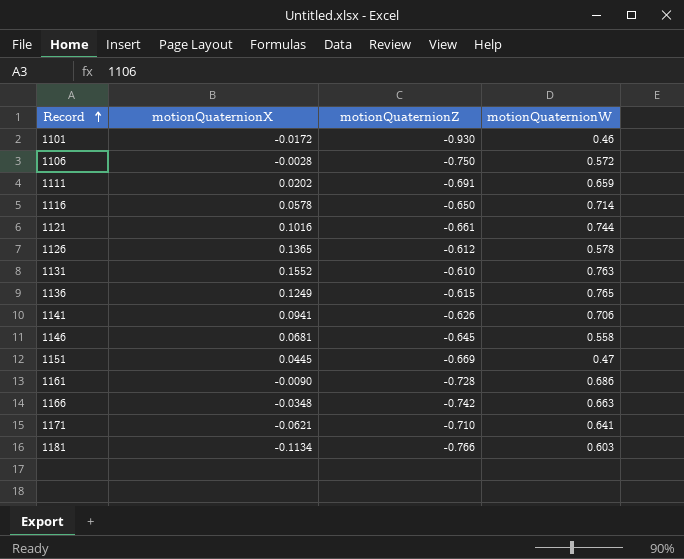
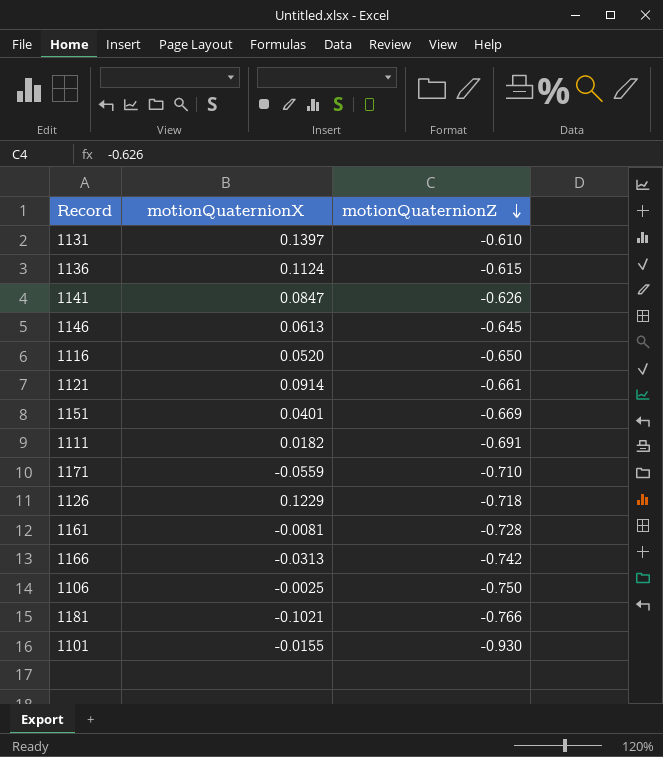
row order: Record ascending -> motionQuaternionZ descending
column motionQuaternionW | position: 4 -> none
1131 | motionQuaternionX: 0.1552 -> 0.1397
1136 | motionQuaternionX: 0.1249 -> 0.1124
1141 | motionQuaternionX: 0.0941 -> 0.0847
1146 | motionQuaternionX: 0.0681 -> 0.0613
1116 | motionQuaternionX: 0.0578 -> 0.0520
1121 | motionQuaternionX: 0.1016 -> 0.0914
1151 | motionQuaternionX: 0.0445 -> 0.0401
1111 | motionQuaternionX: 0.0202 -> 0.0182
1171 | motionQuaternionX: -0.0621 -> -0.0559
1126 | motionQuaternionX: 0.1365 -> 0.1229
1126 | motionQuaternionZ: -0.612 -> -0.718
1161 | motionQuaternionX: -0.0090 -> -0.0081
1166 | motionQuaternionX: -0.0348 -> -0.0313
1106 | motionQuaternionX: -0.0028 -> -0.0025
1181 | motionQuaternionX: -0.1134 -> -0.1021
1101 | motionQuaternionX: -0.0172 -> -0.0155

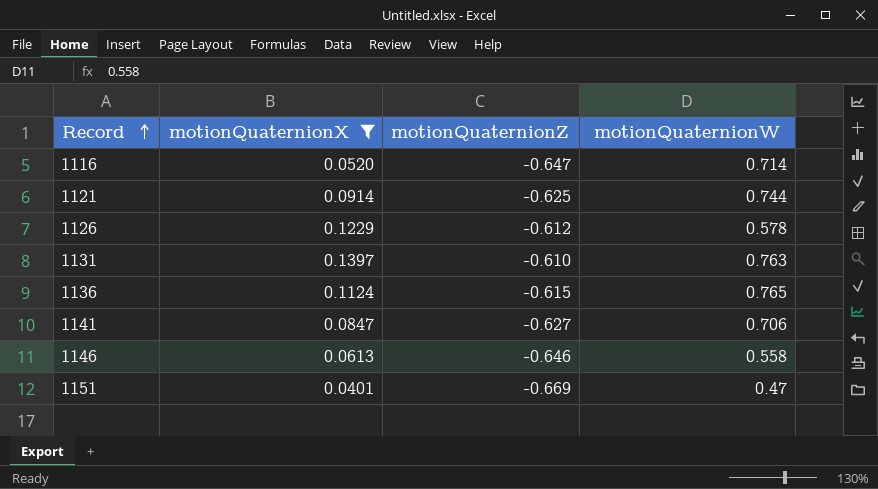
filter: none -> motionQuaternionX >= 0.0401
row order: motionQuaternionZ descending -> Record ascending
column motionQuaternionW | position: none -> 4
1116 | motionQuaternionZ: -0.650 -> -0.647
1121 | motionQuaternionZ: -0.661 -> -0.625
1126 | motionQuaternionZ: -0.718 -> -0.612
1141 | motionQuaternionZ: -0.626 -> -0.627
1146 | motionQuaternionZ: -0.645 -> -0.646

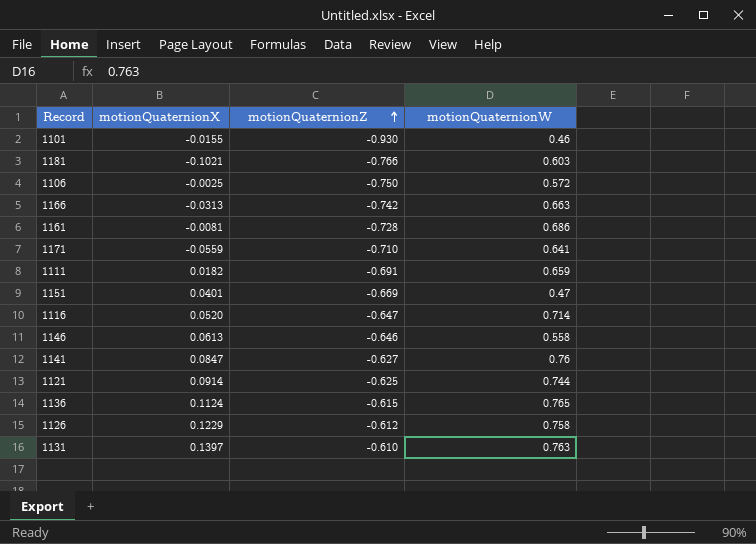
filter: motionQuaternionX >= 0.0401 -> none
row order: Record ascending -> motionQuaternionZ ascending
1141 | motionQuaternionW: 0.706 -> 0.76
1126 | motionQuaternionW: 0.578 -> 0.758

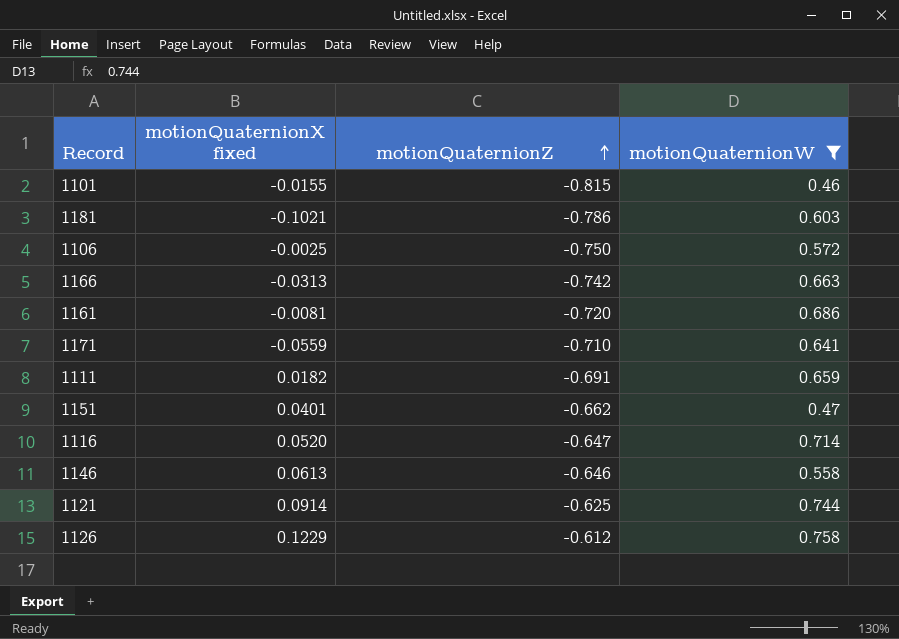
filter: none -> motionQuaternionW <= 0.758
column name: motionQuaternionX -> motionQuaternionX fixed
1101 | motionQuaternionZ: -0.930 -> -0.815
1181 | motionQuaternionZ: -0.766 -> -0.786
1161 | motionQuaternionZ: -0.728 -> -0.720
1151 | motionQuaternionZ: -0.669 -> -0.662

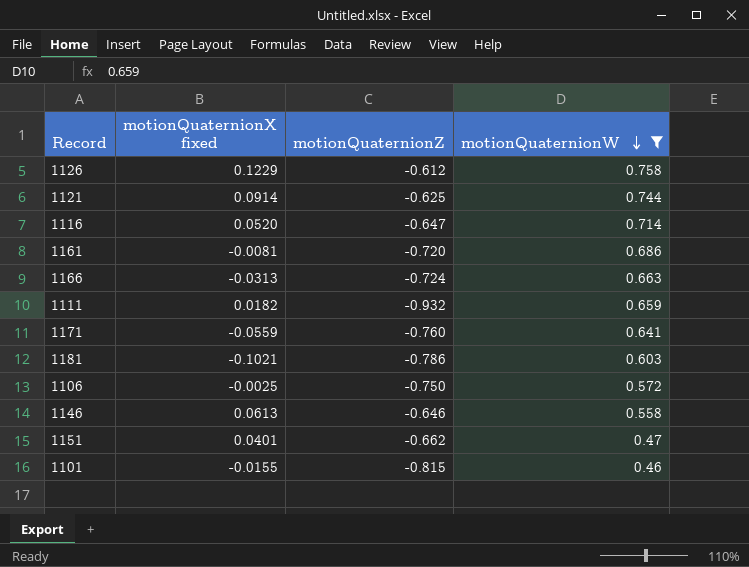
row order: motionQuaternionZ ascending -> motionQuaternionW descending
1166 | motionQuaternionZ: -0.742 -> -0.724
1111 | motionQuaternionZ: -0.691 -> -0.932
1171 | motionQuaternionZ: -0.710 -> -0.760

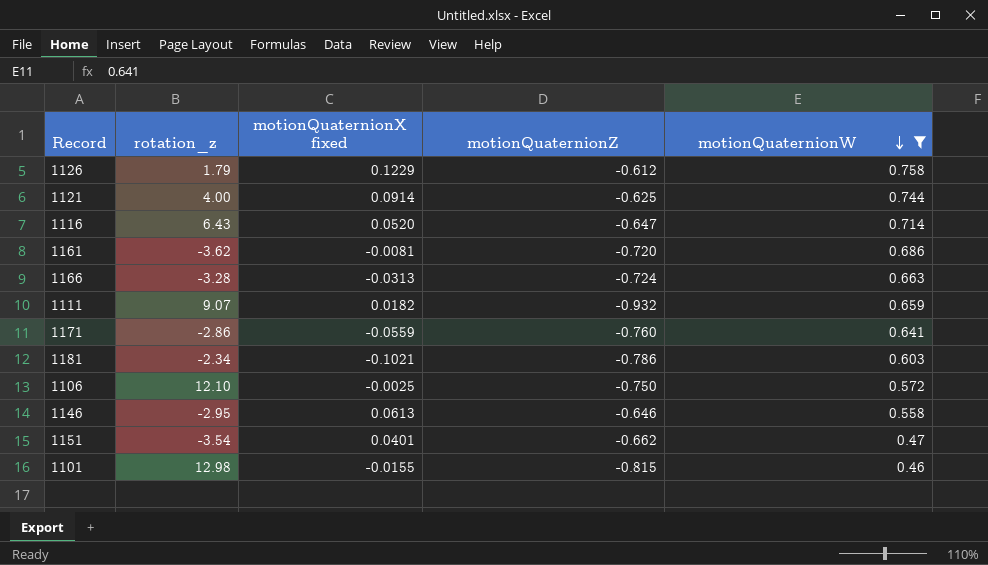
column rotation_z | position: none -> 2

